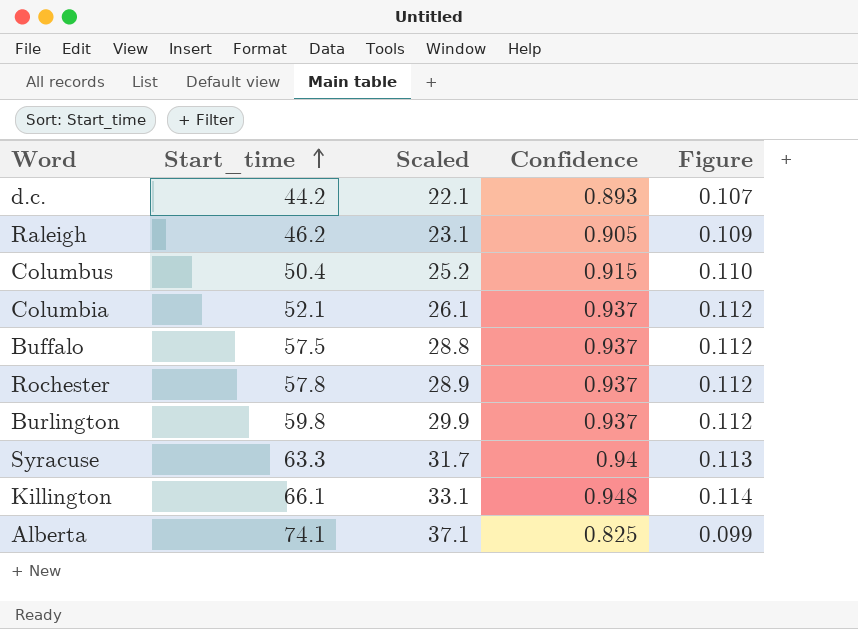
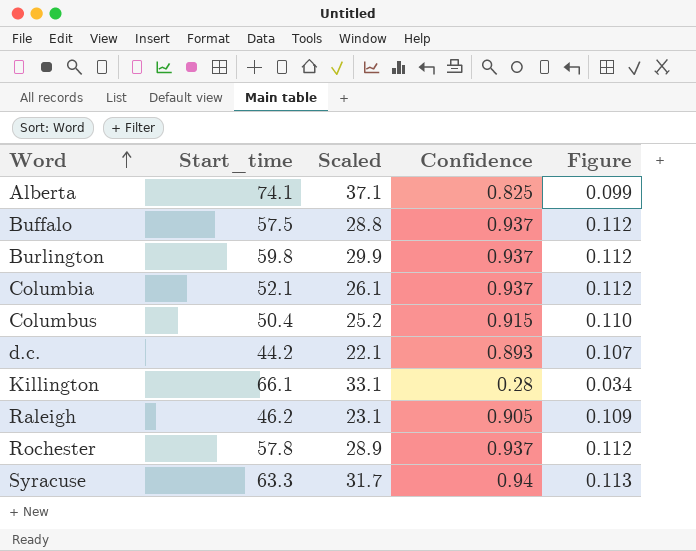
row order: Start_time ascending -> Word ascending
Killington | Confidence: 0.948 -> 0.28
Killington | Figure: 0.114 -> 0.034

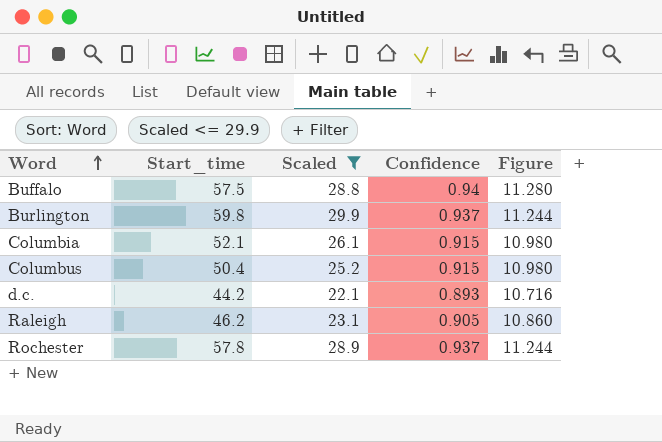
filter: none -> Scaled <= 29.9
column Figure | formula: [Confidence] * 0.12 -> [Confidence] * 12
Buffalo | Confidence: 0.937 -> 0.94
Columbia | Confidence: 0.937 -> 0.915

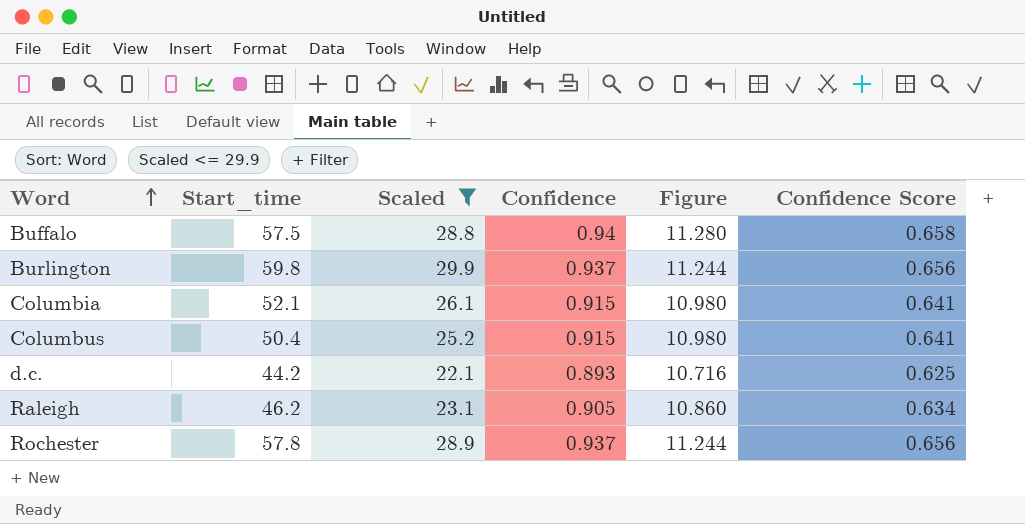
column Confidence Score | formula: none -> [Confidence] * 0.7

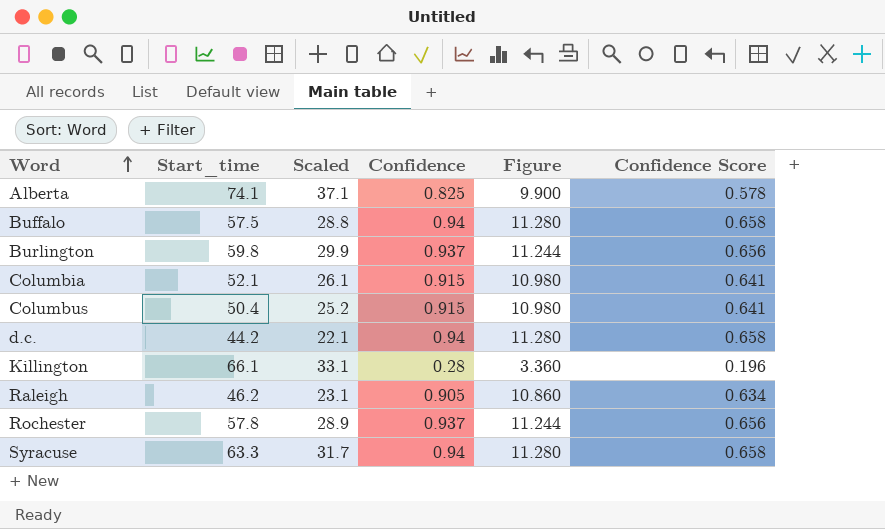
filter: Scaled <= 29.9 -> none
d.c. | Confidence: 0.893 -> 0.94
d.c. | Figure: 10.716 -> 11.280
d.c. | Confidence Score: 0.625 -> 0.658

